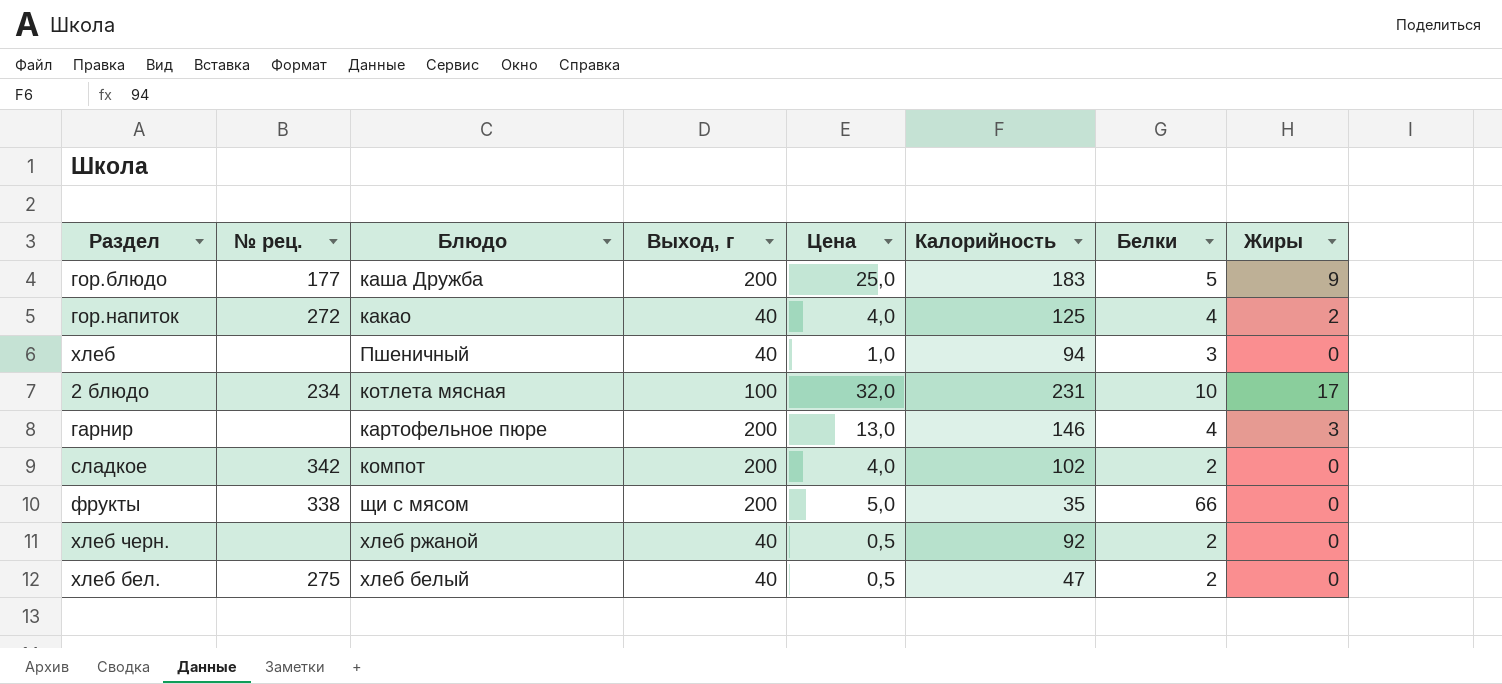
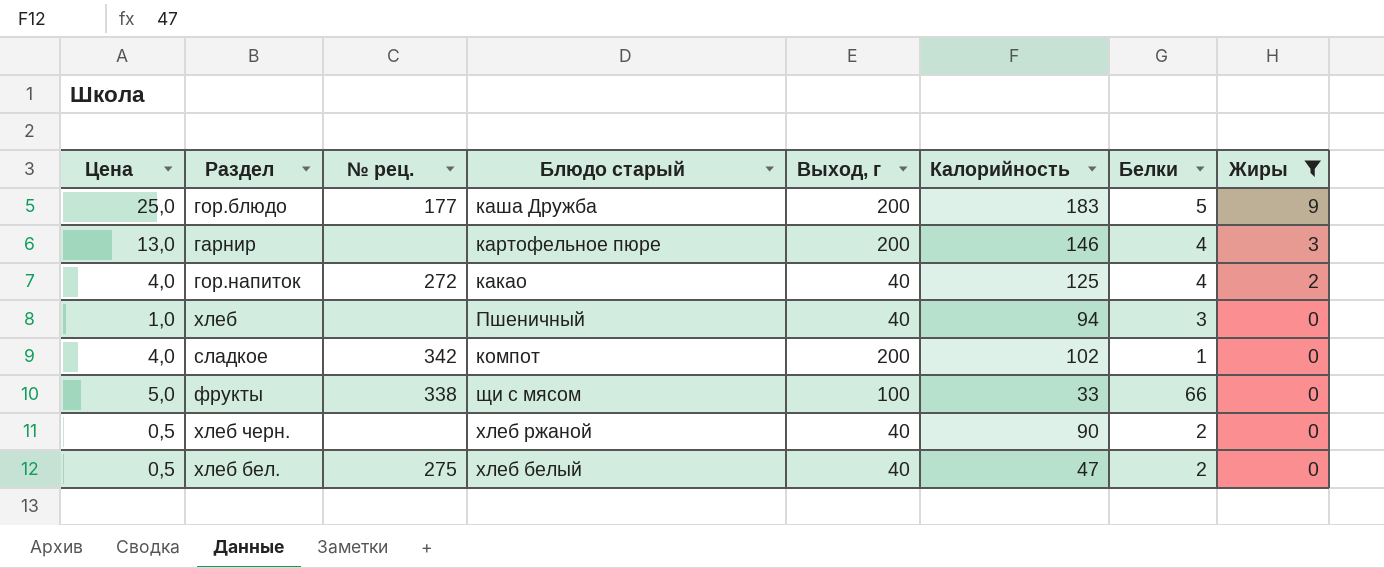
filter: none -> Жиры != 17
row order: none -> Жиры descending
column Цена | position: 5 -> 1
column name: Блюдо -> Блюдо старый
сладкое | Белки: 2 -> 1
фрукты | Выход, г: 200 -> 100
фрукты | Калорийность: 35 -> 33
хлеб черн. | Калорийность: 92 -> 90

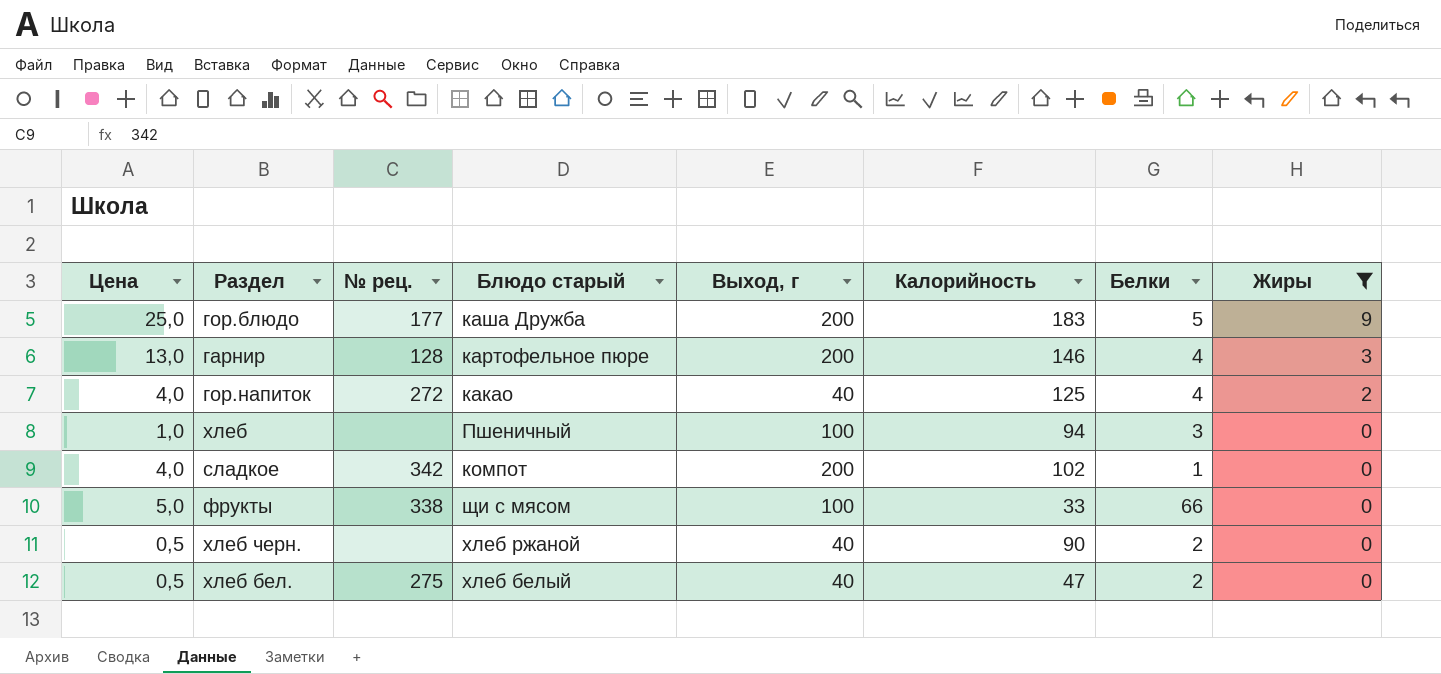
гарнир | № рец.: none -> 128
хлеб | Выход, г: 40 -> 100

